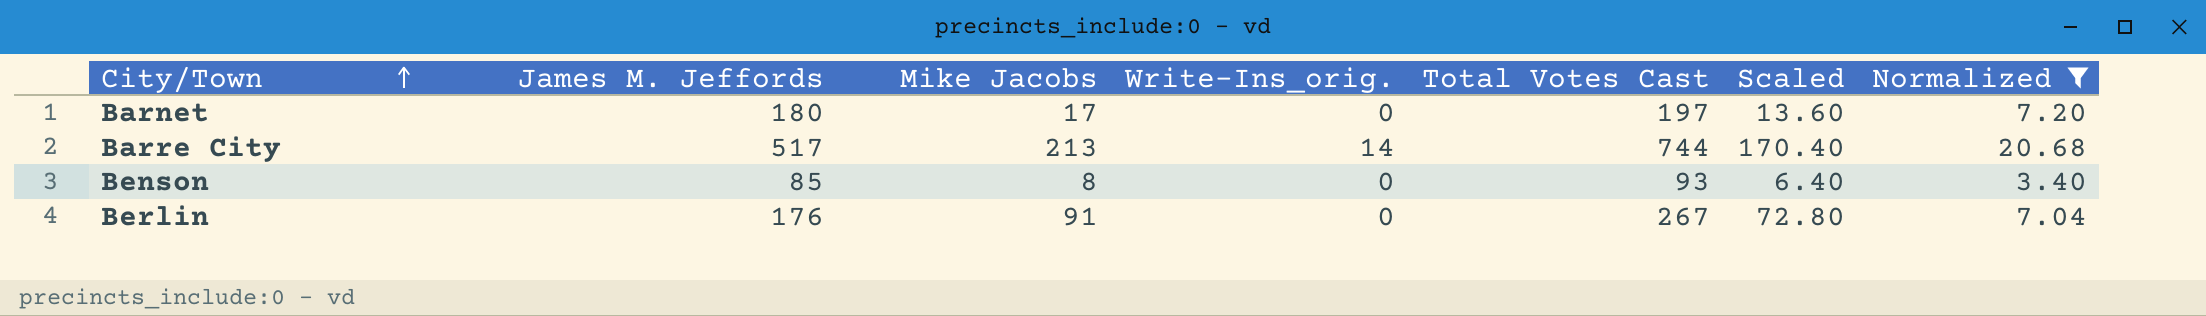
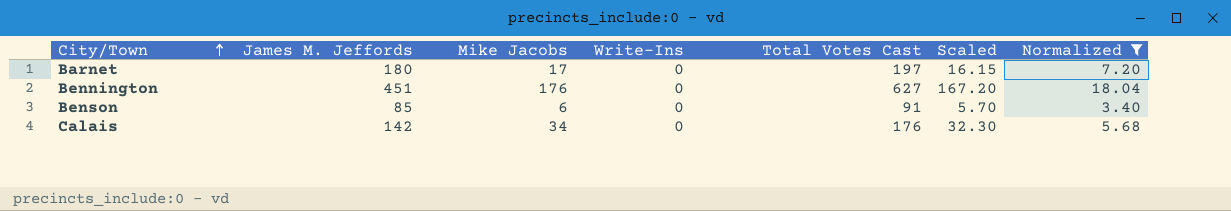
column name: Write-Ins_orig. -> Write-Ins
column Scaled | formula: [Mike Jacobs] * 0.8 -> [Mike Jacobs] * 0.95
row Barre City: 517 | 213 | 14 | 744 | 170.40 | 20.68 -> none
row Berlin: 176 | 91 | 0 | 267 | 72.80 | 7.04 -> none
row Bennington: none -> 451 | 176 | 0 | 627 | 167.20 | 18.04
Benson | Mike Jacobs: 8 -> 6
Benson | Total Votes Cast: 93 -> 91
row Calais: none -> 142 | 34 | 0 | 176 | 32.30 | 5.68

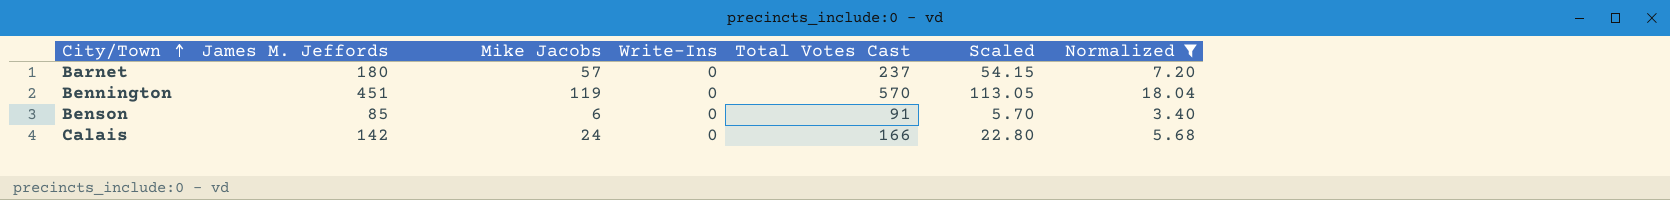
Barnet | Mike Jacobs: 17 -> 57
Barnet | Total Votes Cast: 197 -> 237
Barnet | Scaled: 16.15 -> 54.15
Bennington | Mike Jacobs: 176 -> 119
Bennington | Total Votes Cast: 627 -> 570
Bennington | Scaled: 167.20 -> 113.05
Calais | Mike Jacobs: 34 -> 24
Calais | Total Votes Cast: 176 -> 166
Calais | Scaled: 32.30 -> 22.80

